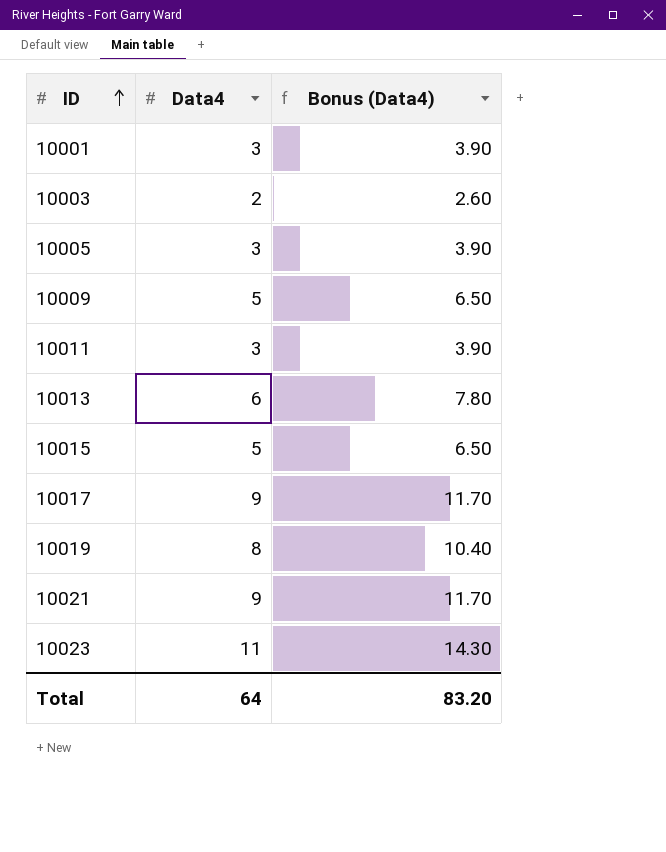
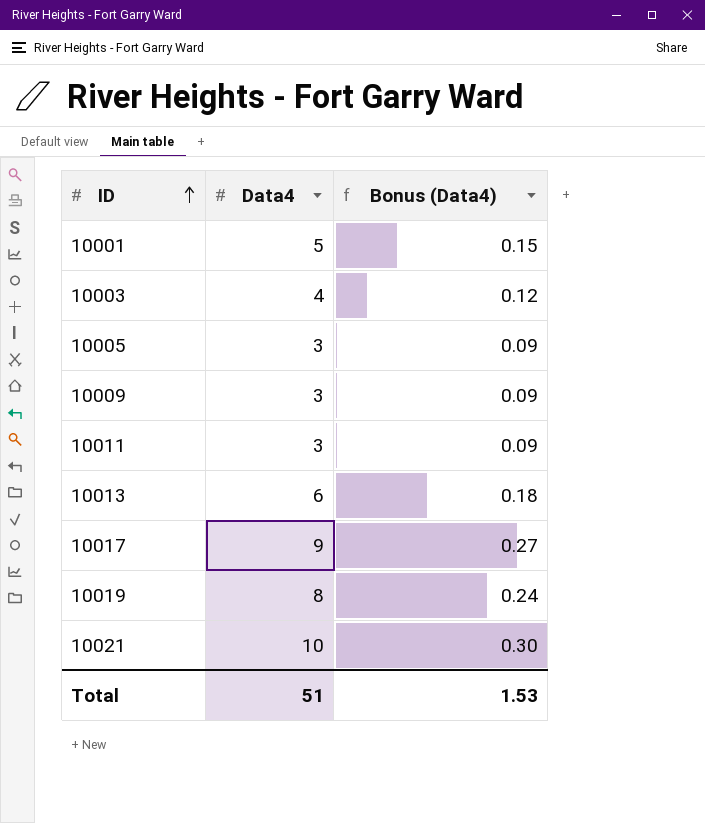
column Bonus (Data4) | formula: [Data4] * 1.3 -> [Data4] * 0.03
row 10015: 5 | 6.50 -> none
row 10023: 11 | 14.30 -> none
10001 | Data4: 3 -> 5
10003 | Data4: 2 -> 4
10009 | Data4: 5 -> 3
10021 | Data4: 9 -> 10
Total | Data4: 64 -> 51
Total | Bonus (Data4): 83.20 -> 1.53

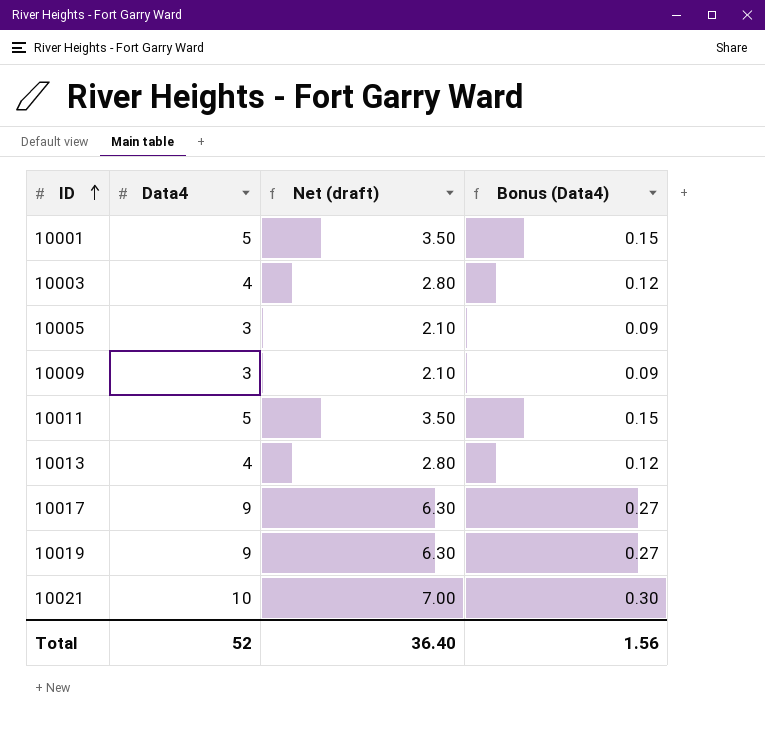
column Net (draft) | formula: none -> [Data4] * 0.7
10011 | Data4: 3 -> 5
10011 | Bonus (Data4): 0.09 -> 0.15
10013 | Data4: 6 -> 4
10013 | Bonus (Data4): 0.18 -> 0.12
10019 | Data4: 8 -> 9
10019 | Bonus (Data4): 0.24 -> 0.27
Total | Data4: 51 -> 52
Total | Bonus (Data4): 1.53 -> 1.56

